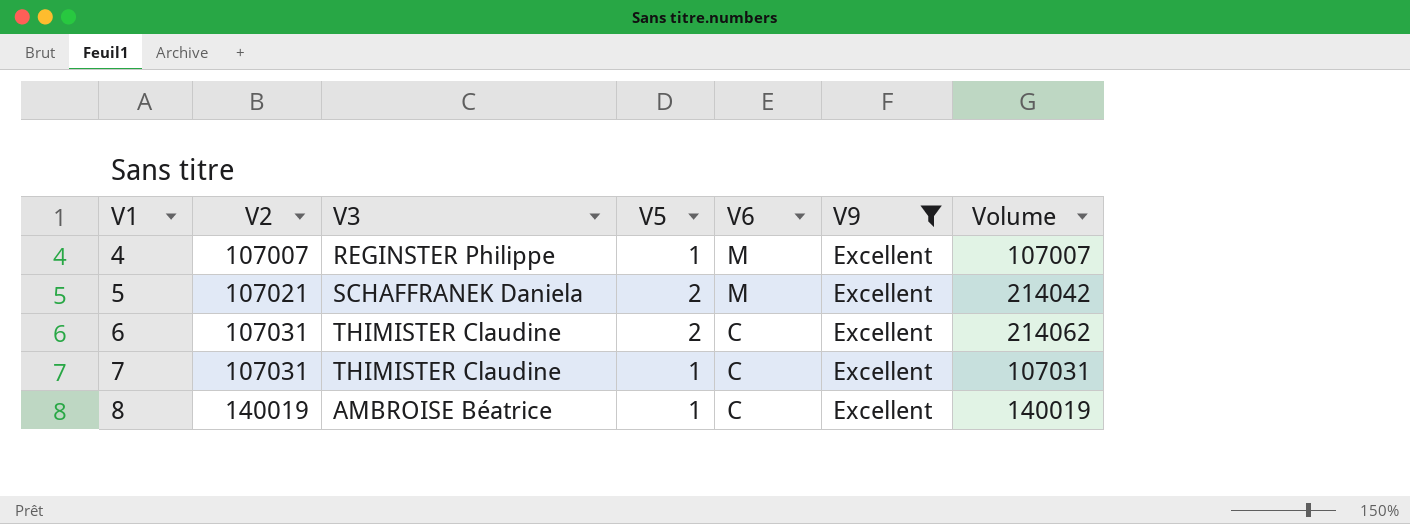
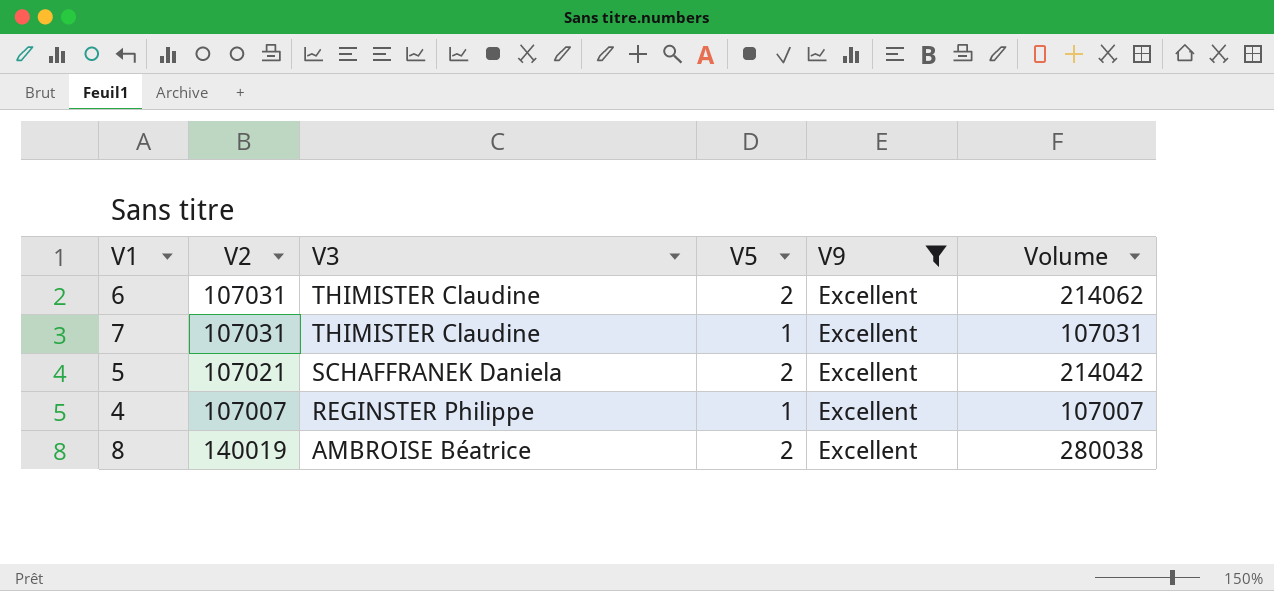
row order: V1 ascending -> V3 descending
column V6 | position: 5 -> none
8 | V5: 1 -> 2
8 | Volume: 140019 -> 280038

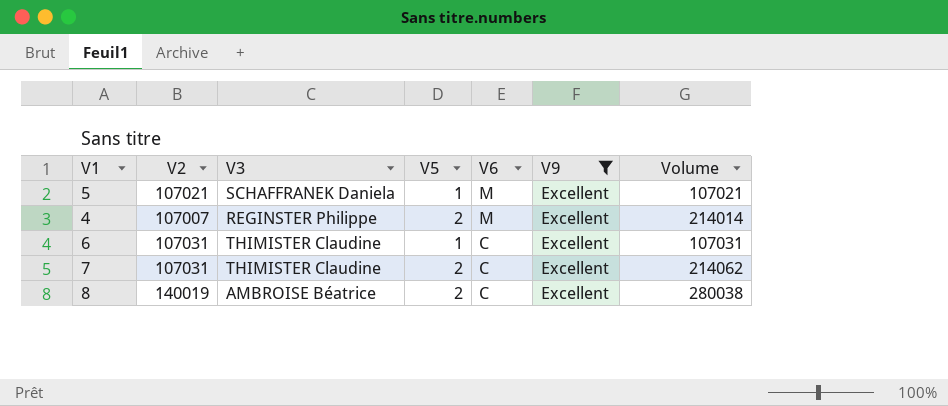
row order: V3 descending -> V6 descending
column V6 | position: none -> 5
5 | V5: 2 -> 1
5 | Volume: 214042 -> 107021
4 | V5: 1 -> 2
4 | Volume: 107007 -> 214014
6 | V5: 2 -> 1
6 | Volume: 214062 -> 107031
7 | V5: 1 -> 2
7 | Volume: 107031 -> 214062

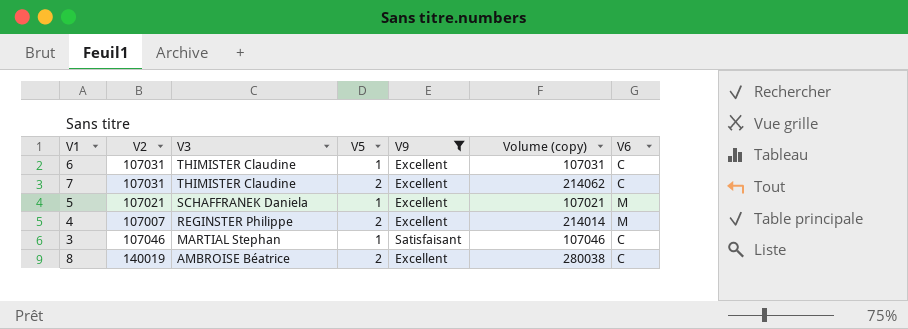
row order: V6 descending -> V3 descending
column name: Volume -> Volume (copy)
column V6 | position: 5 -> 7
row 3: none -> 107046 | MARTIAL Stephan | 1 | Satisfaisant | 107046 | C

